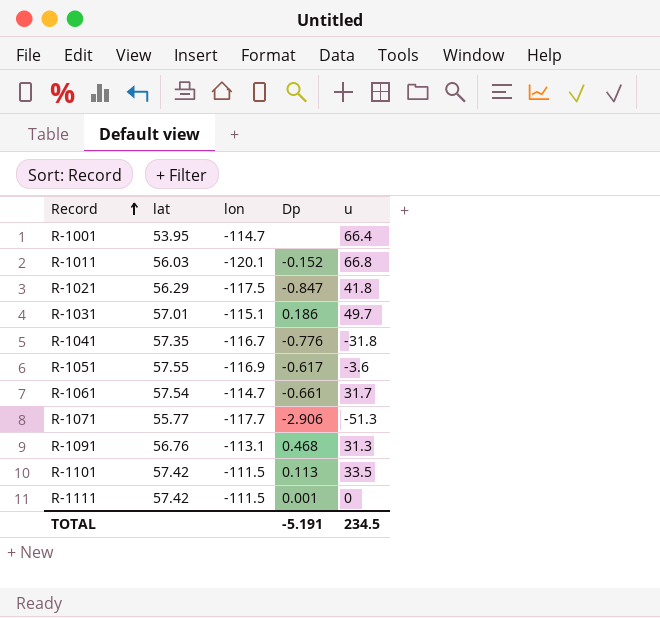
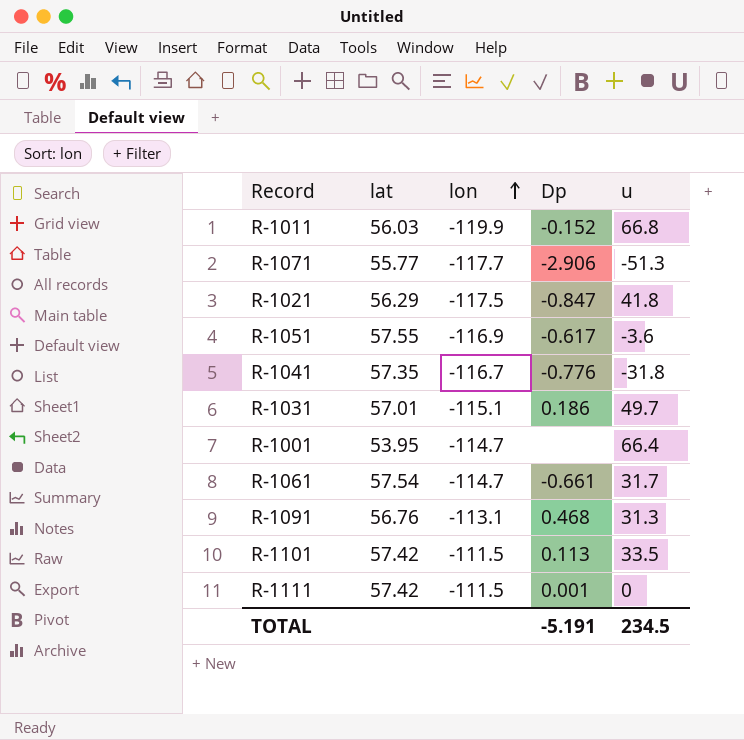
row order: Record ascending -> lon ascending
R-1011 | lon: -120.1 -> -119.9

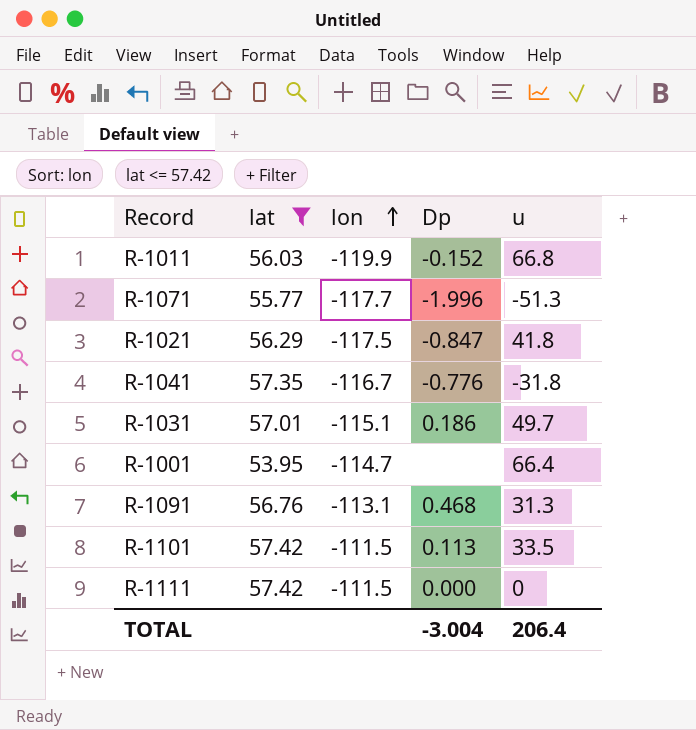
filter: none -> lat <= 57.42
R-1071 | Dp: -2.906 -> -1.996
R-1111 | Dp: 0.001 -> 0.000
TOTAL | Dp: -5.191 -> -3.004
TOTAL | u: 234.5 -> 206.4

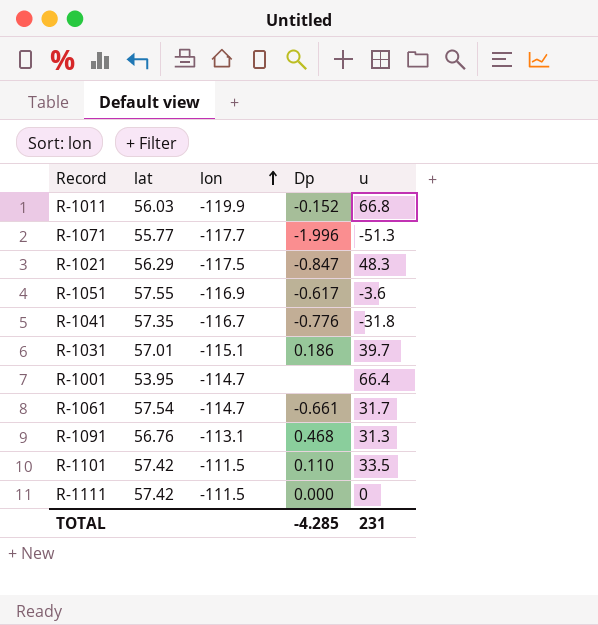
filter: lat <= 57.42 -> none
R-1021 | u: 41.8 -> 48.3
R-1031 | u: 49.7 -> 39.7
R-1101 | Dp: 0.113 -> 0.110
TOTAL | Dp: -3.004 -> -4.285
TOTAL | u: 206.4 -> 231

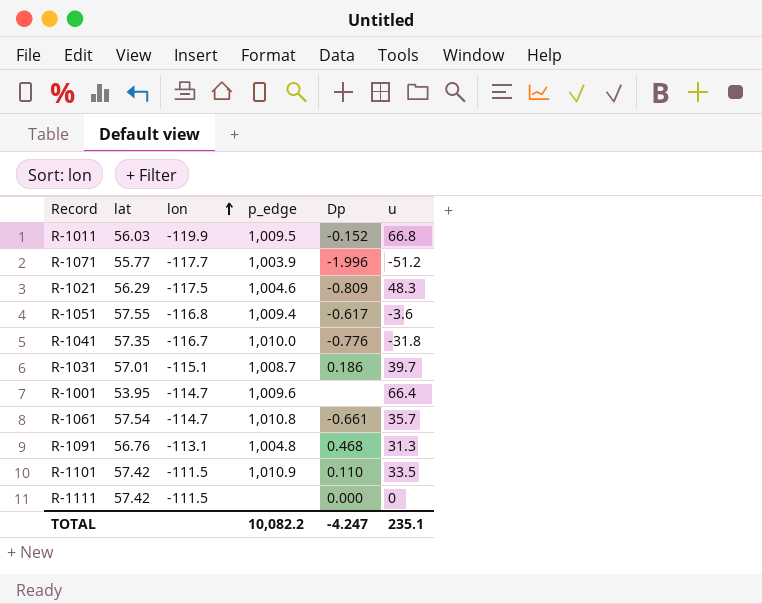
column p_edge | position: none -> 4
R-1071 | u: -51.3 -> -51.2
R-1021 | Dp: -0.847 -> -0.809
R-1051 | lon: -116.9 -> -116.8
R-1061 | u: 31.7 -> 35.7
TOTAL | Dp: -4.285 -> -4.247
TOTAL | u: 231 -> 235.1

